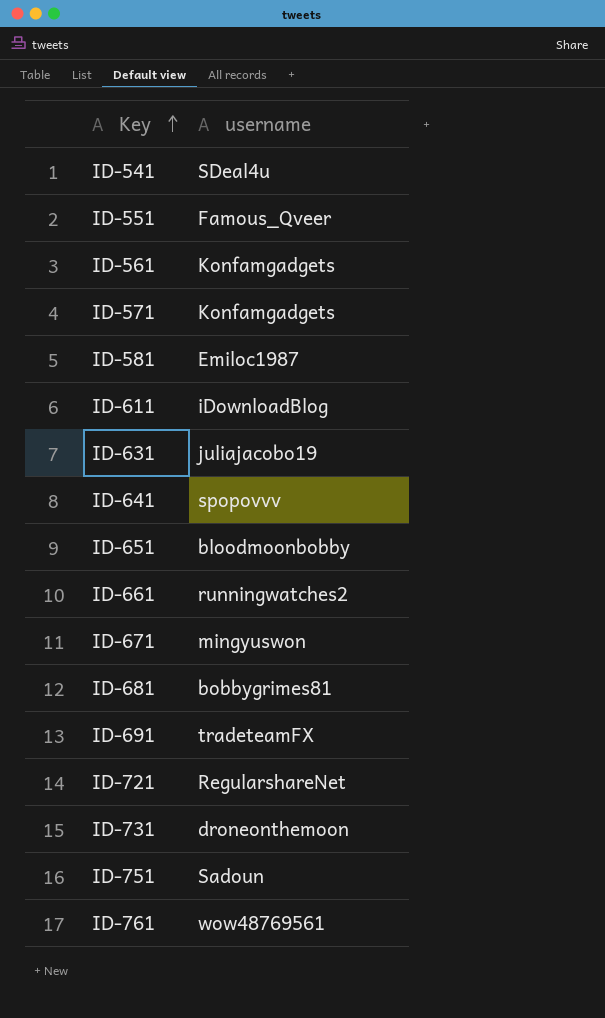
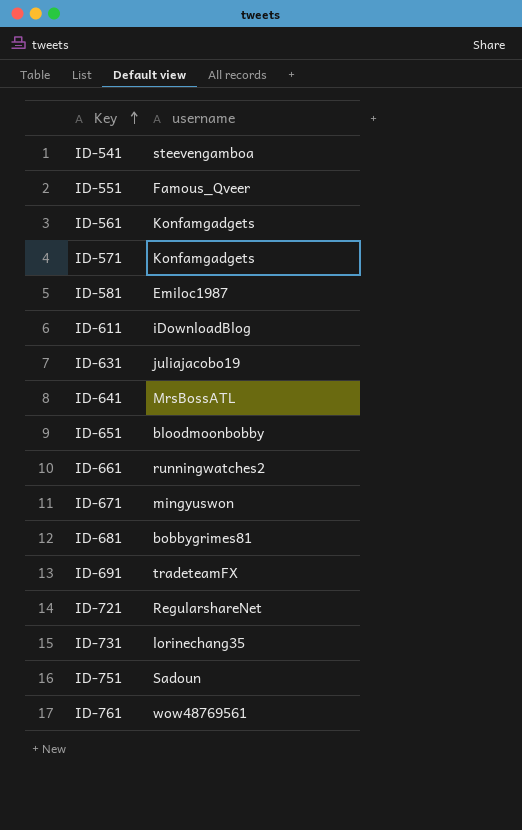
ID-541 | username: SDeal4u -> steevengamboa
ID-641 | username: spopovvv -> MrsBossATL
ID-731 | username: droneonthemoon -> lorinechang35

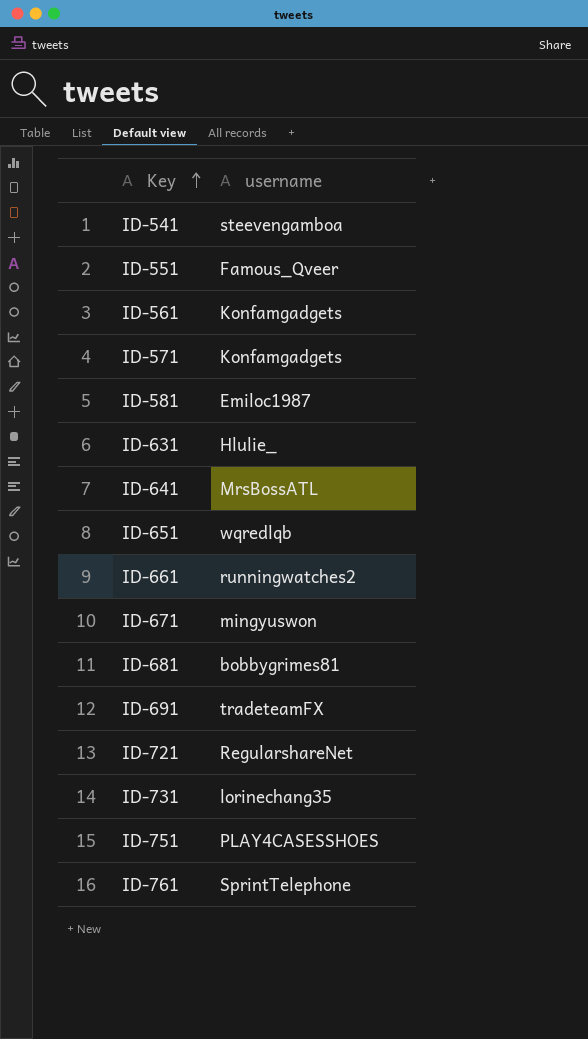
row ID-611: iDownloadBlog -> none
ID-631 | username: juliajacobo19 -> Hlulie_
ID-651 | username: bloodmoonbobby -> wqredlqb
ID-751 | username: Sadoun -> PLAY4CASESSHOES
ID-761 | username: wow48769561 -> SprintTelephone

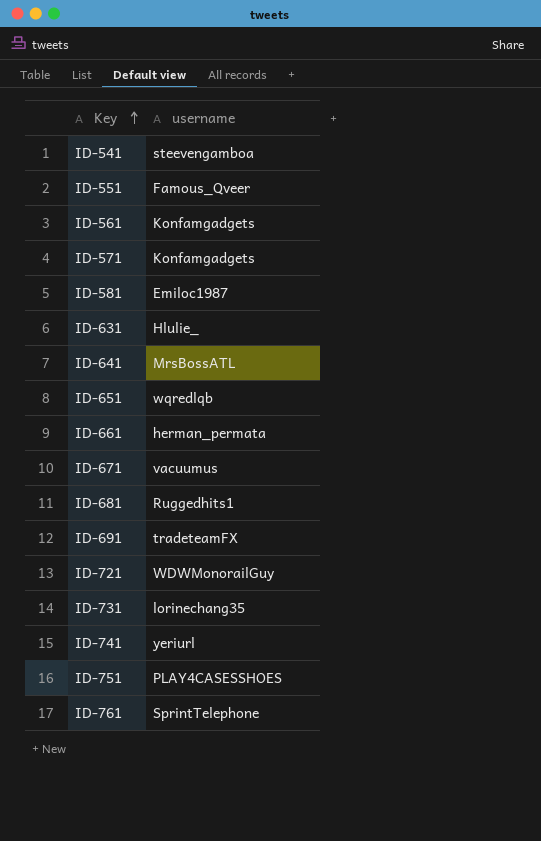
ID-661 | username: runningwatches2 -> herman_permata
ID-671 | username: mingyuswon -> vacuumus
ID-681 | username: bobbygrimes81 -> Ruggedhits1
ID-721 | username: RegularshareNet -> WDWMonorailGuy
row ID-741: none -> yeriurl

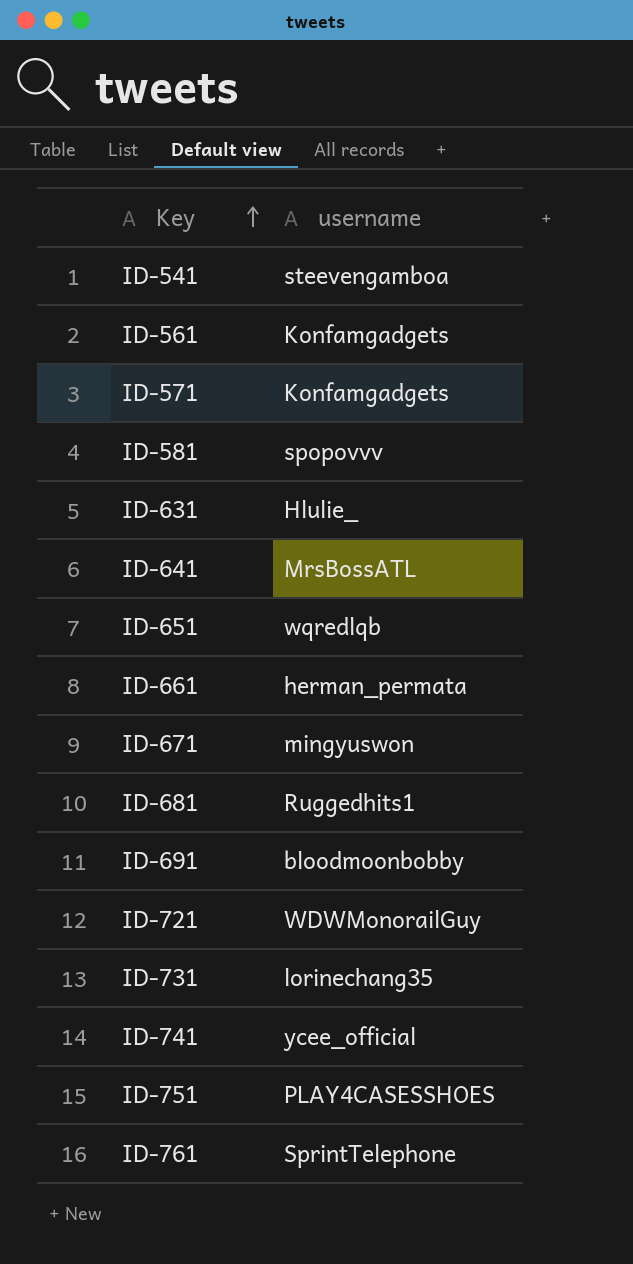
row ID-551: Famous_Qveer -> none
ID-581 | username: Emiloc1987 -> spopovvv
ID-671 | username: vacuumus -> mingyuswon
ID-691 | username: tradeteamFX -> bloodmoonbobby
ID-741 | username: yeriurl -> ycee_official

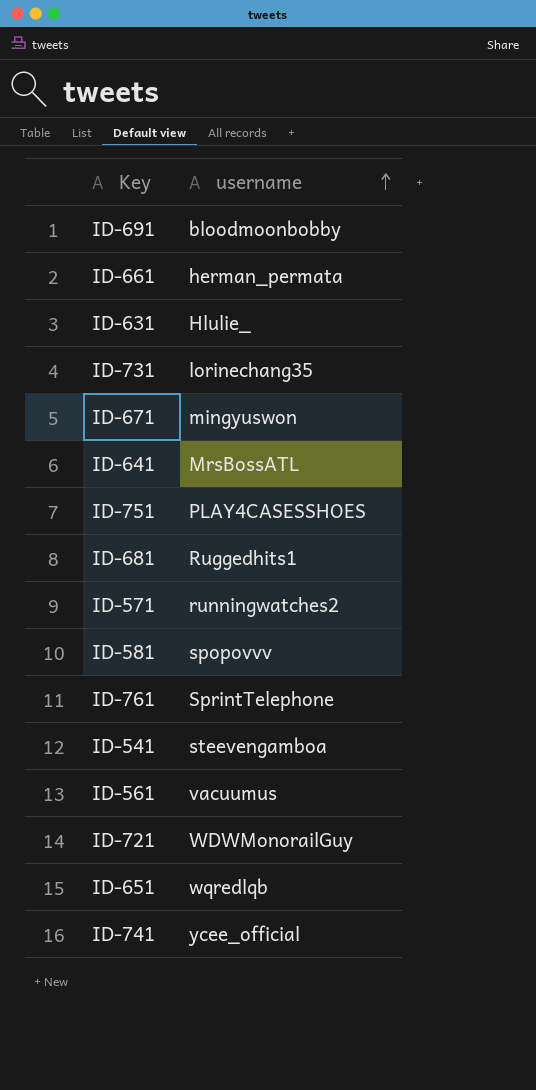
row order: Key ascending -> username ascending
ID-571 | username: Konfamgadgets -> runningwatches2
ID-561 | username: Konfamgadgets -> vacuumus

